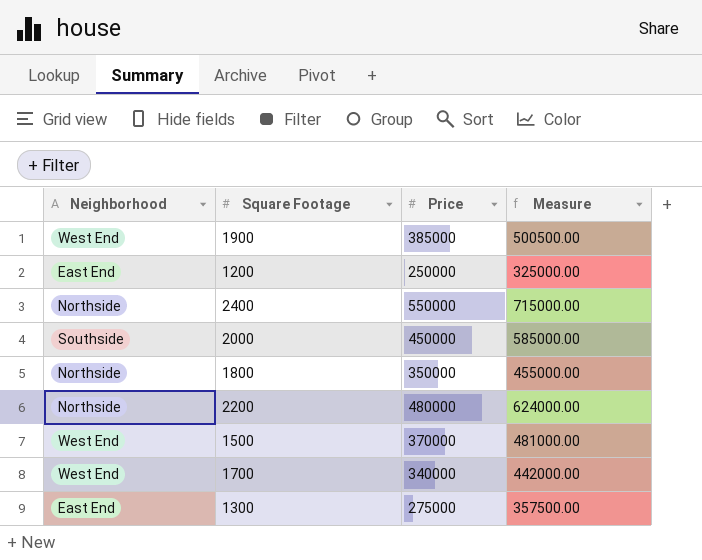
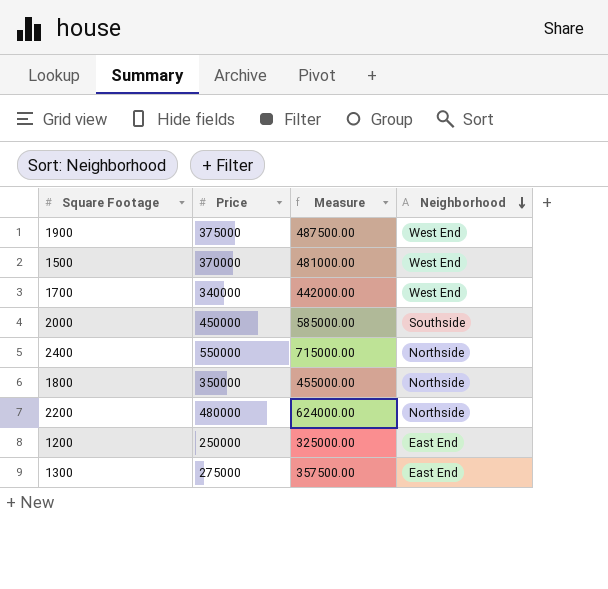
row order: none -> Neighborhood descending
column Neighborhood | position: 1 -> 4
1900 | Price: 385000 -> 375000
1900 | Measure: 500500.00 -> 487500.00

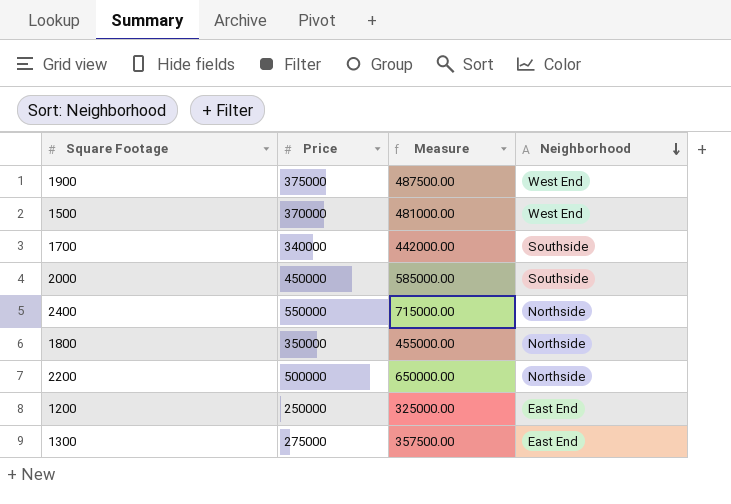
1700 | Neighborhood: West End -> Southside
2200 | Price: 480000 -> 500000
2200 | Measure: 624000.00 -> 650000.00

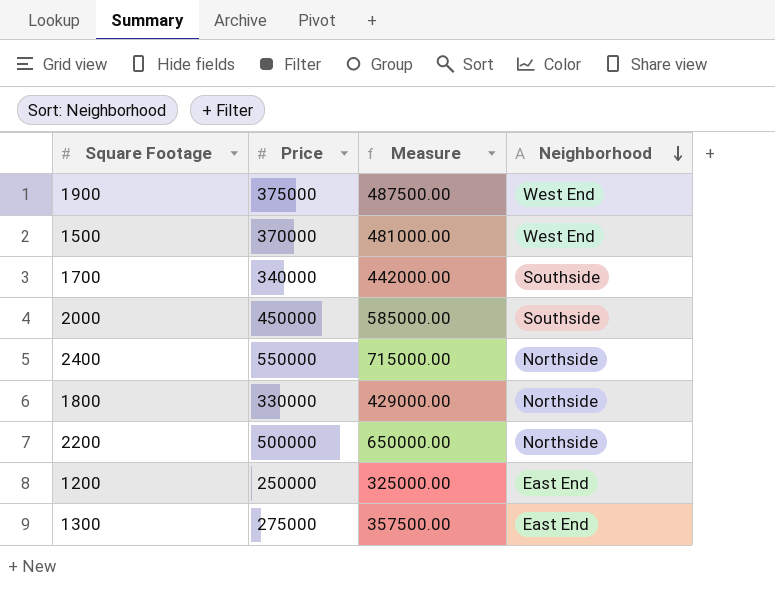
1800 | Price: 350000 -> 330000
1800 | Measure: 455000.00 -> 429000.00

